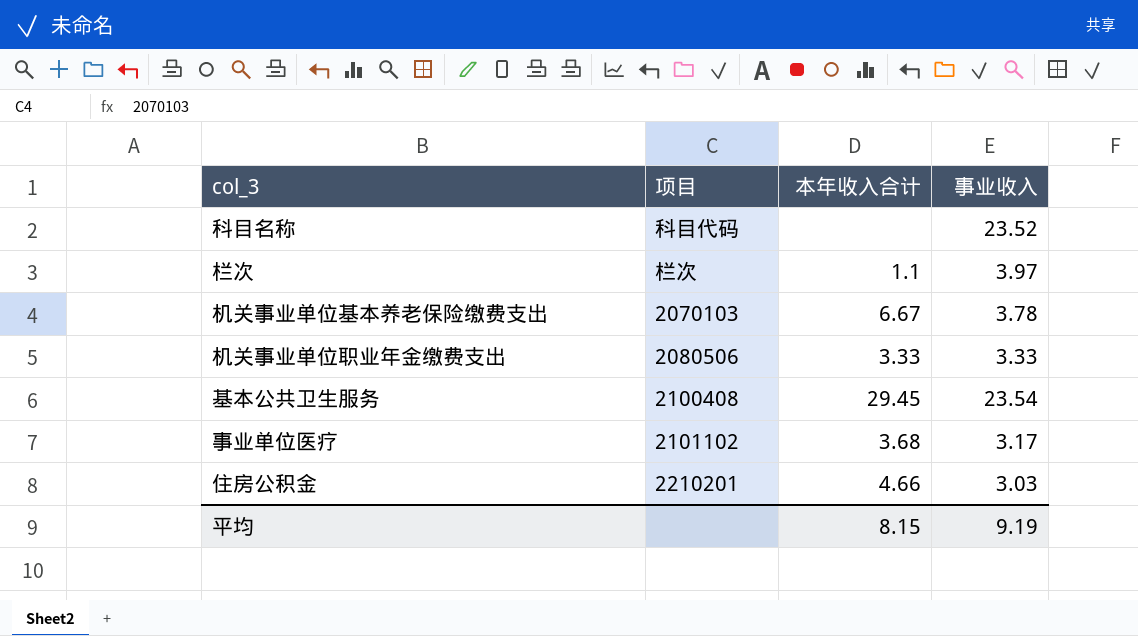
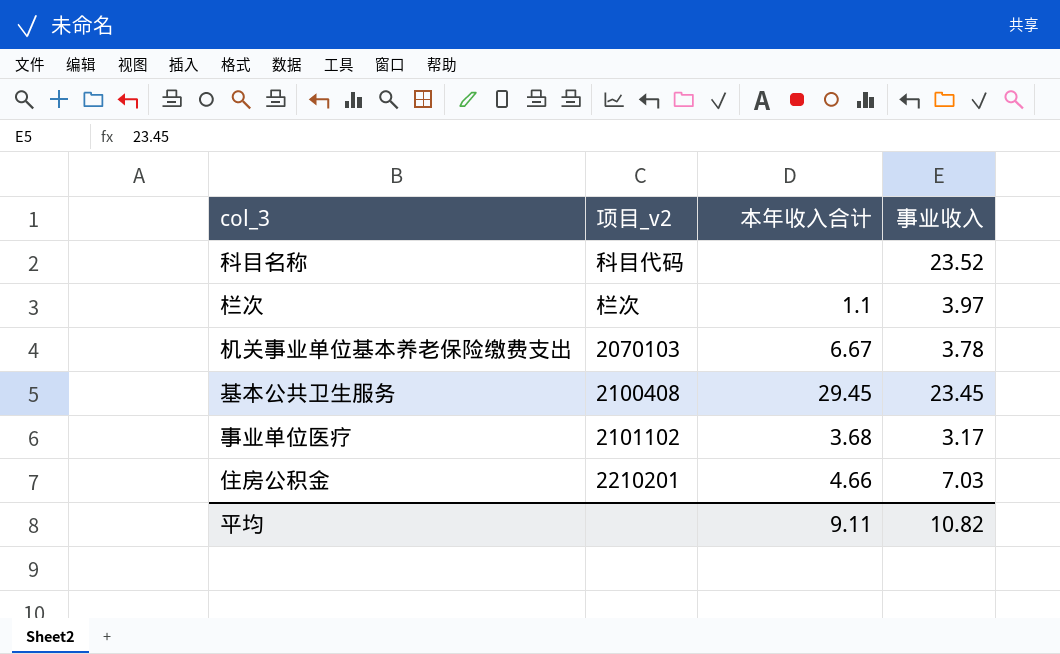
column name: 项目 -> 项目_v2
row 机关事业单位职业年金缴费支出: 2080506 | 3.33 | 3.33 -> none
基本公共卫生服务 | 事业收入: 23.54 -> 23.45
住房公积金 | 事业收入: 3.03 -> 7.03
平均 | 本年收入合计: 8.15 -> 9.11
平均 | 事业收入: 9.19 -> 10.82

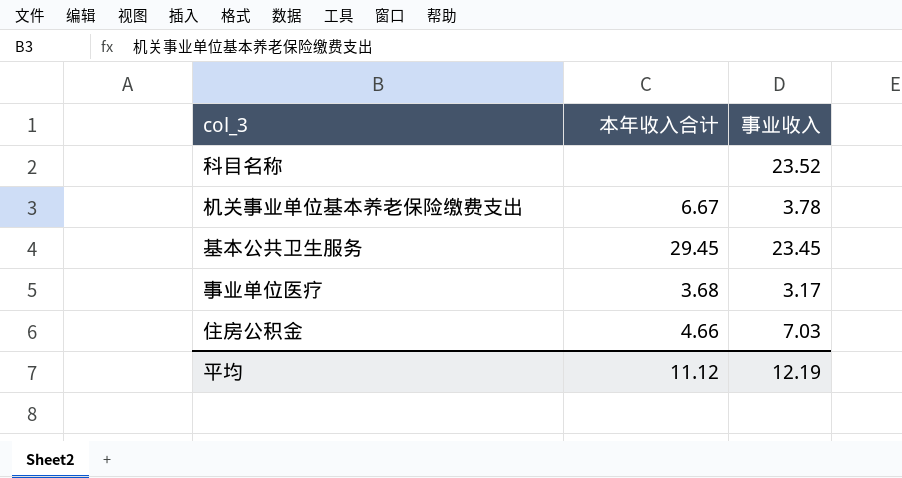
column 项目_v2 | position: 2 -> none
row 栏次: 栏次 | 1.1 | 3.97 -> none
平均 | 本年收入合计: 9.11 -> 11.12
平均 | 事业收入: 10.82 -> 12.19

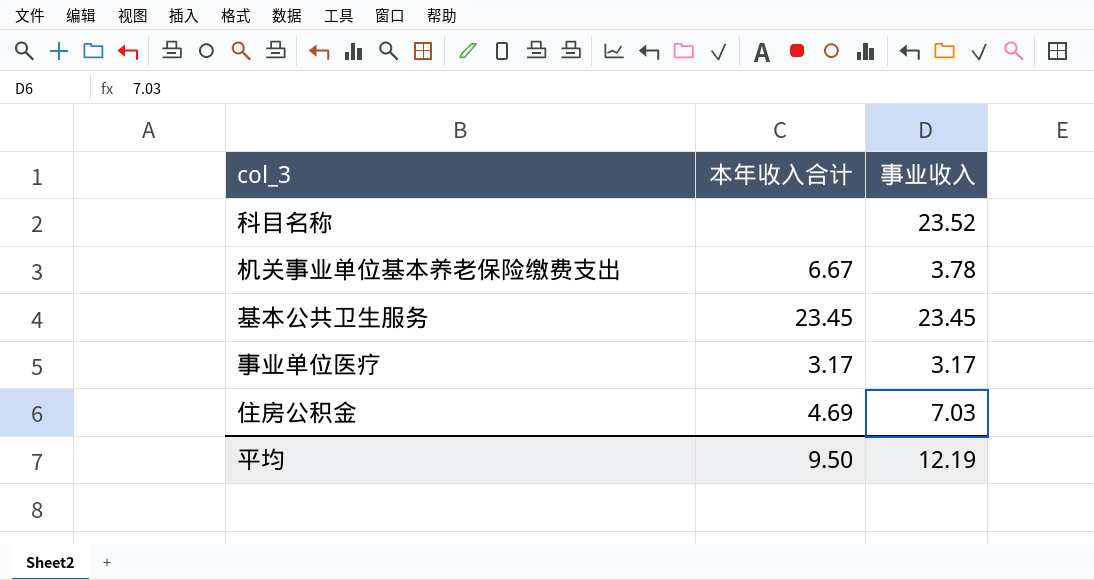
基本公共卫生服务 | 本年收入合计: 29.45 -> 23.45
事业单位医疗 | 本年收入合计: 3.68 -> 3.17
住房公积金 | 本年收入合计: 4.66 -> 4.69
平均 | 本年收入合计: 11.12 -> 9.50

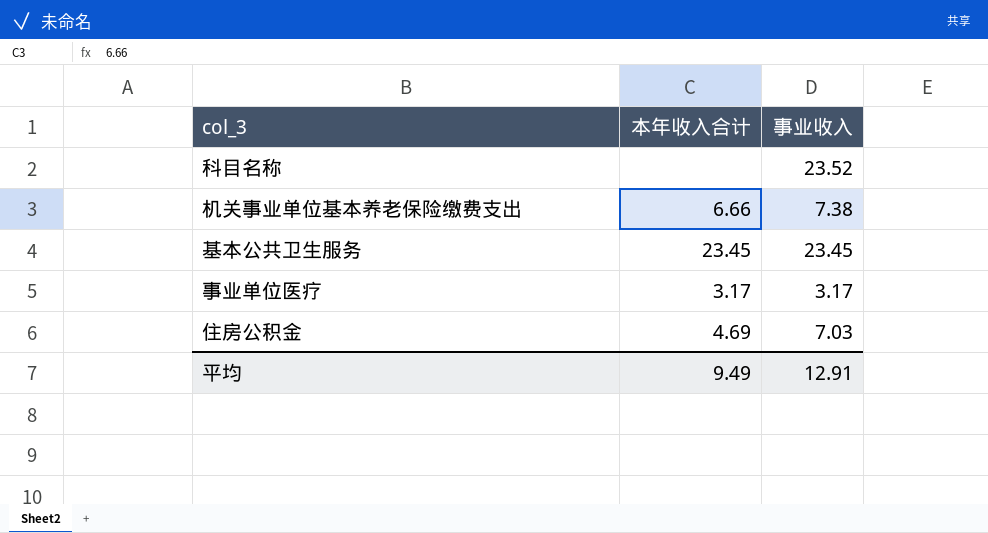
机关事业单位基本养老保险缴费支出 | 本年收入合计: 6.67 -> 6.66
机关事业单位基本养老保险缴费支出 | 事业收入: 3.78 -> 7.38
平均 | 本年收入合计: 9.50 -> 9.49
平均 | 事业收入: 12.19 -> 12.91

